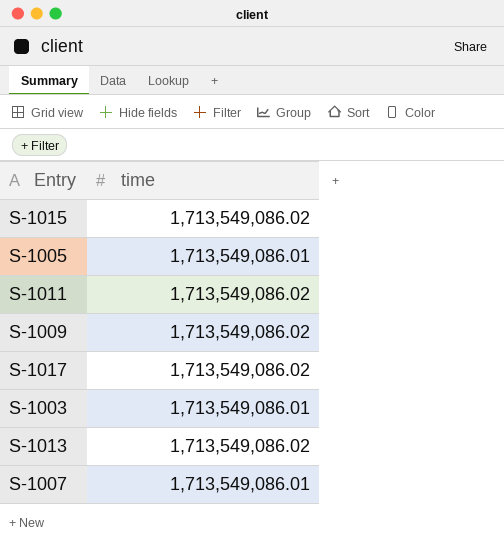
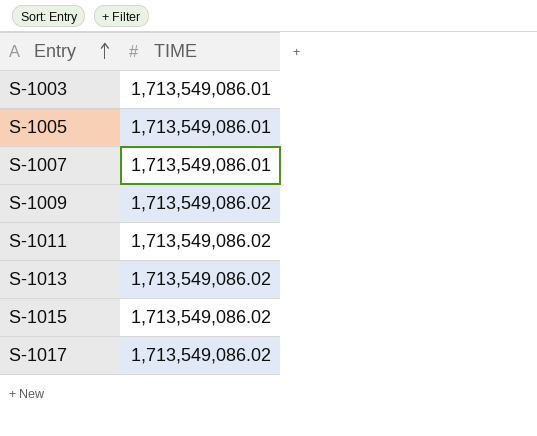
row order: none -> Entry ascending
column name: time -> TIME

